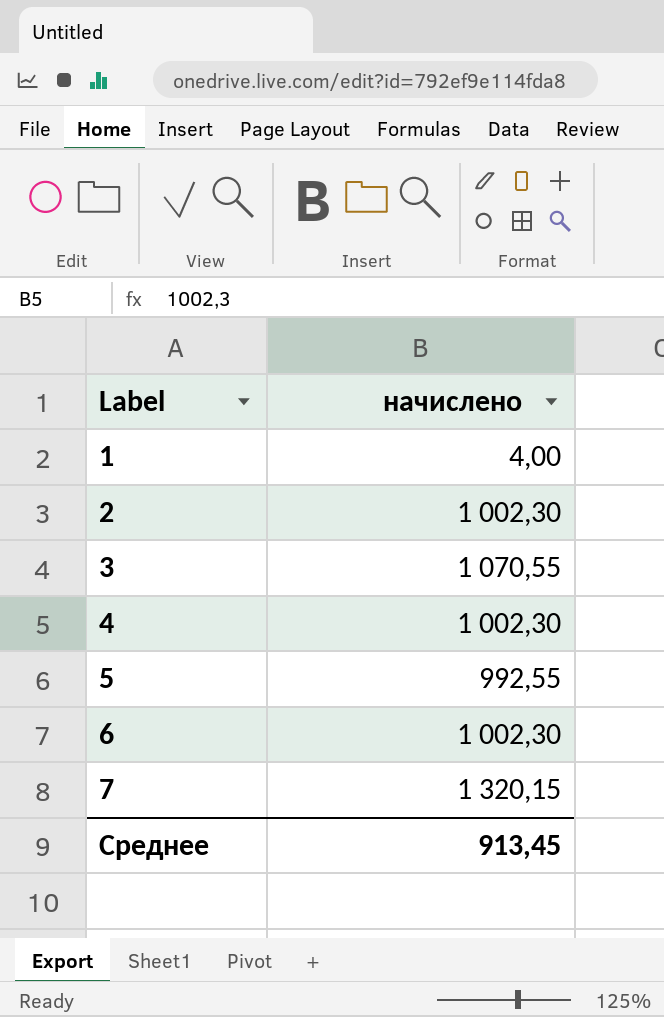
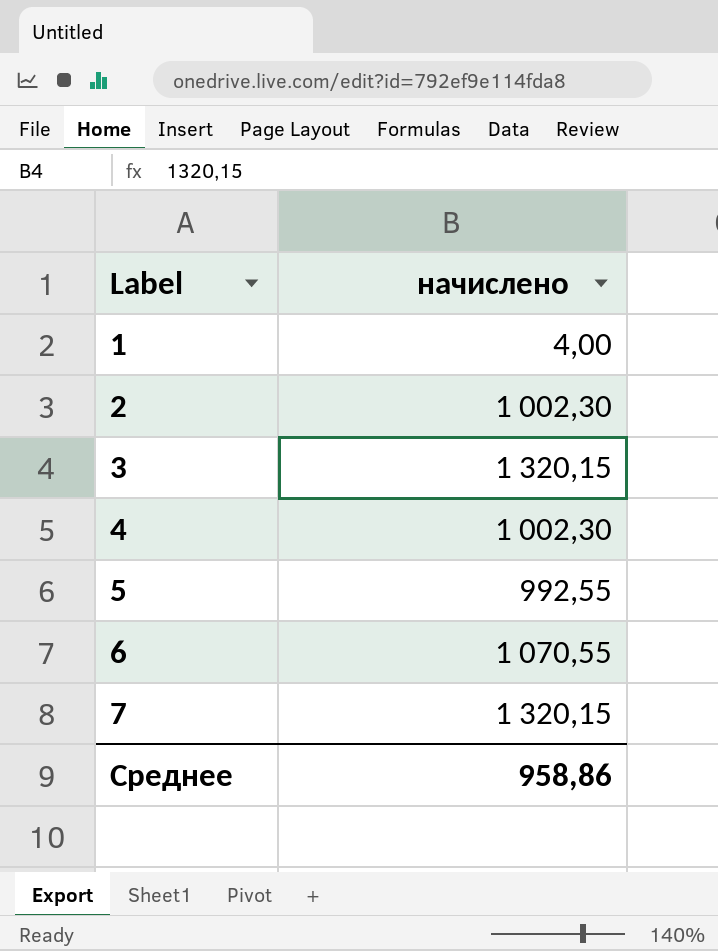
3 | начислено: 1 070,55 -> 1 320,15
6 | начислено: 1 002,30 -> 1 070,55
Среднее | начислено: 913,45 -> 958,86

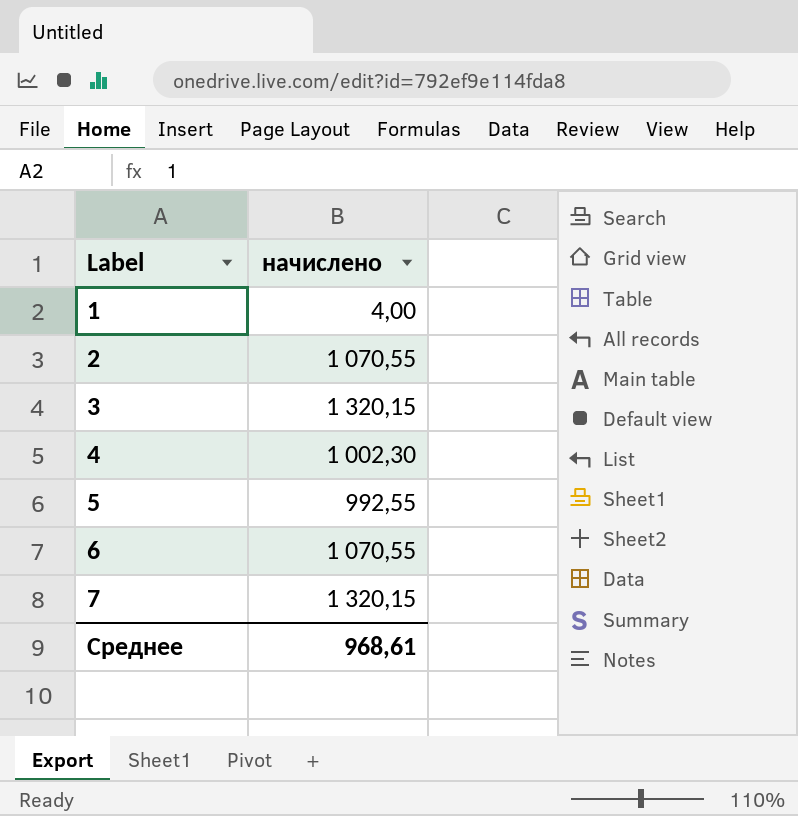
2 | начислено: 1 002,30 -> 1 070,55
Среднее | начислено: 958,86 -> 968,61

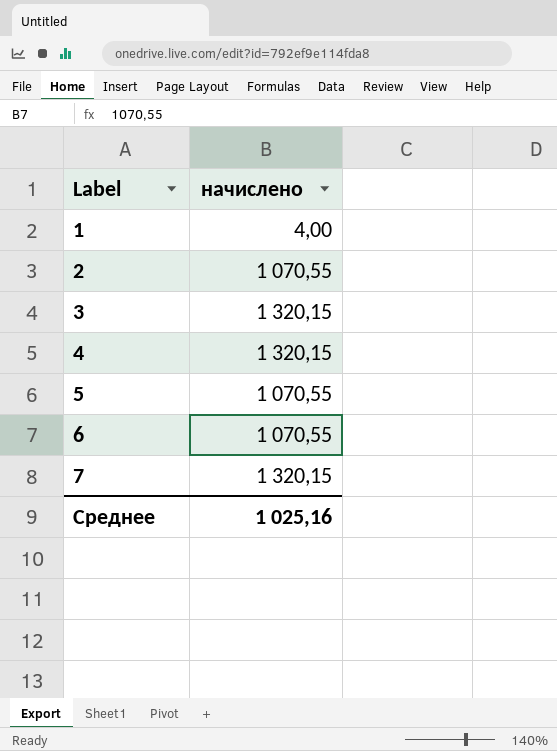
4 | начислено: 1 002,30 -> 1 320,15
5 | начислено: 992,55 -> 1 070,55
Среднее | начислено: 968,61 -> 1 025,16

